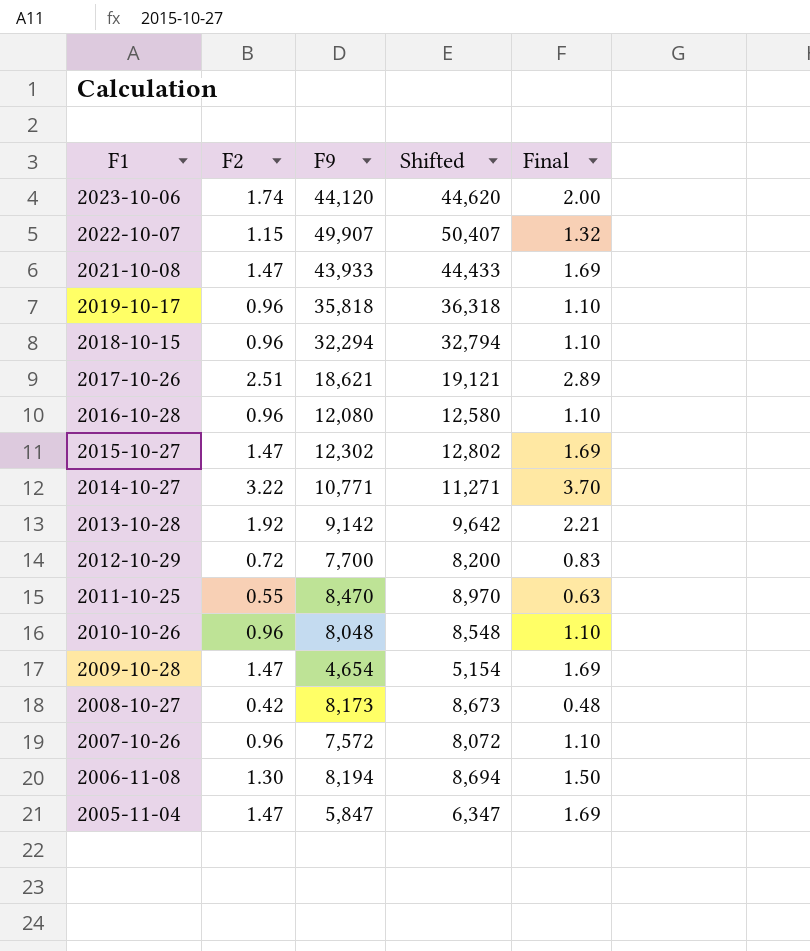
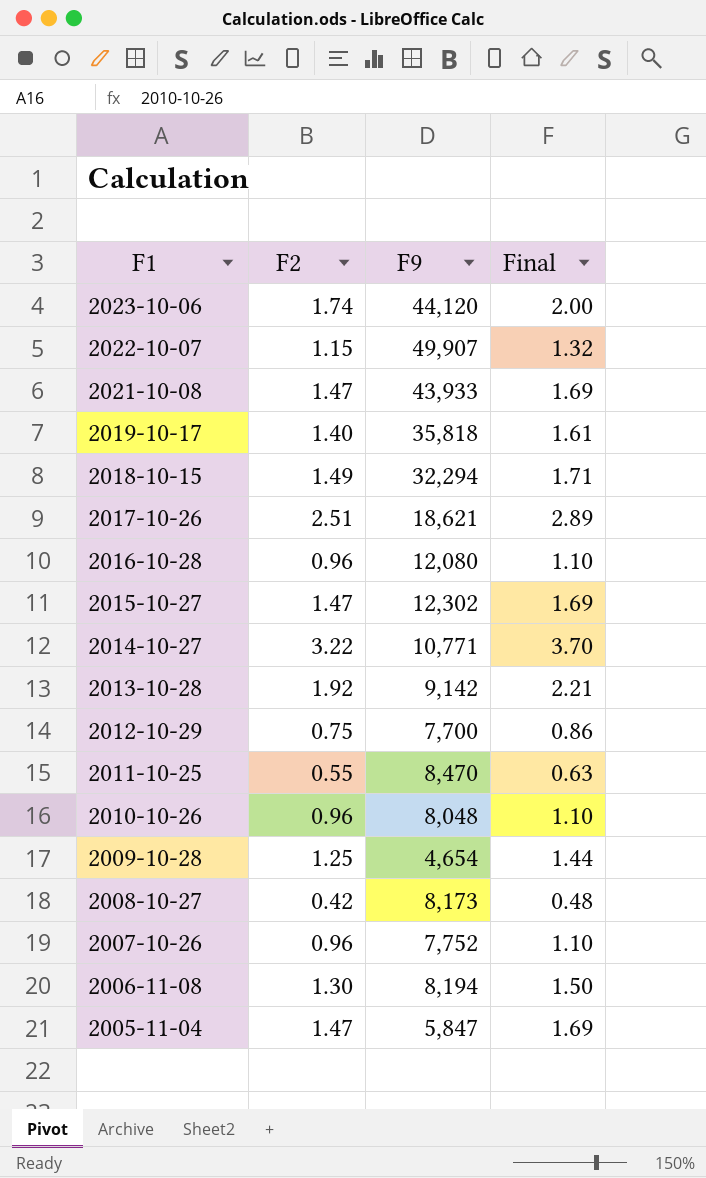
column Shifted | formula: [F9] + 500 -> none
2019-10-17 | F2: 0.96 -> 1.40
2019-10-17 | Final: 1.10 -> 1.61
2018-10-15 | F2: 0.96 -> 1.49
2018-10-15 | Final: 1.10 -> 1.71
2012-10-29 | F2: 0.72 -> 0.75
2012-10-29 | Final: 0.83 -> 0.86
2009-10-28 | F2: 1.47 -> 1.25
2009-10-28 | Final: 1.69 -> 1.44
2007-10-26 | F9: 7,572 -> 7,752

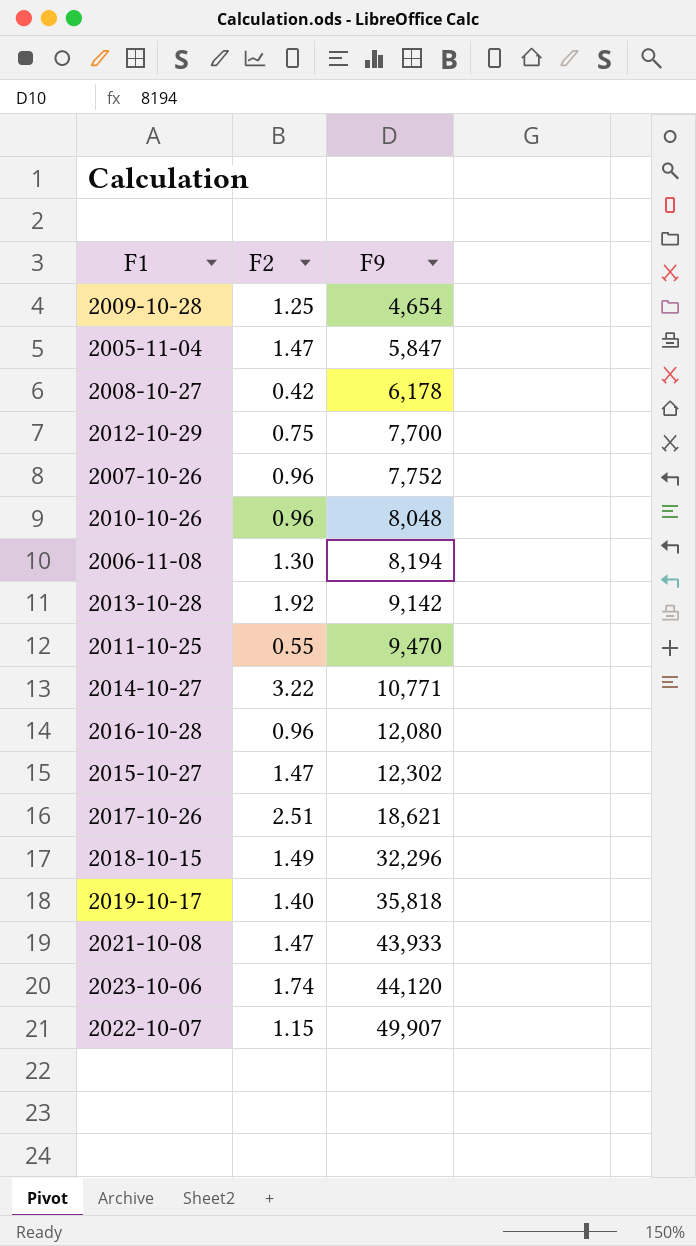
row order: F1 descending -> F9 ascending
column Final | formula: [F2] * 1.15 -> none
2008-10-27 | F9: 8,173 -> 6,178
2011-10-25 | F9: 8,470 -> 9,470
2018-10-15 | F9: 32,294 -> 32,296

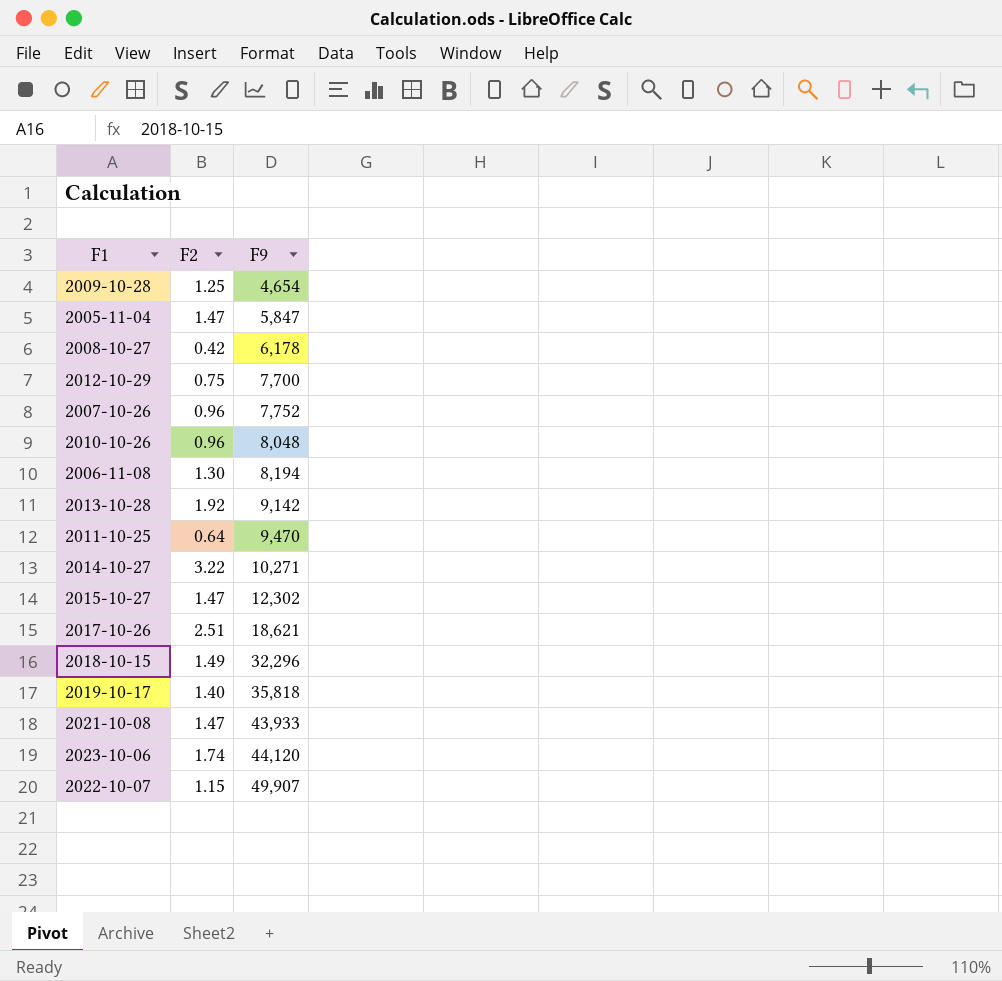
row 2016-10-28: 0.96 | 12,080 -> none
2011-10-25 | F2: 0.55 -> 0.64
2014-10-27 | F9: 10,771 -> 10,271

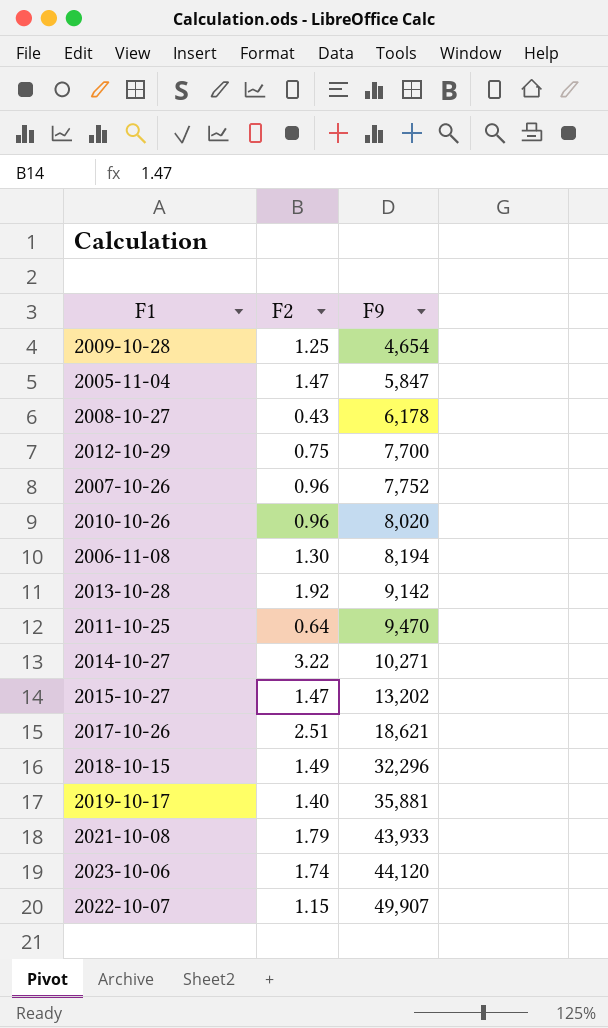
2008-10-27 | F2: 0.42 -> 0.43
2010-10-26 | F9: 8,048 -> 8,020
2015-10-27 | F9: 12,302 -> 13,202
2019-10-17 | F9: 35,818 -> 35,881
2021-10-08 | F2: 1.47 -> 1.79

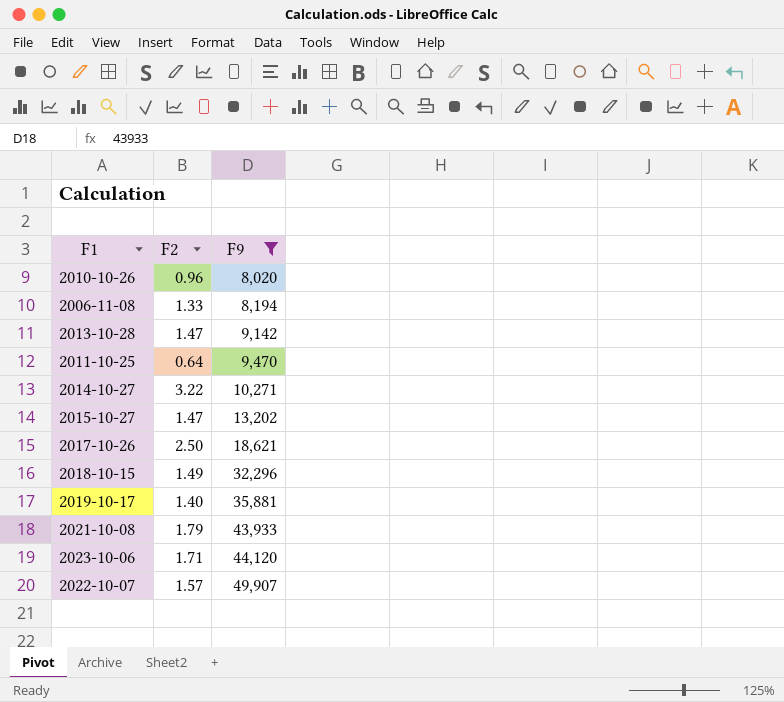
filter: none -> F9 >= 8,020
2006-11-08 | F2: 1.30 -> 1.33
2013-10-28 | F2: 1.92 -> 1.47
2017-10-26 | F2: 2.51 -> 2.50
2023-10-06 | F2: 1.74 -> 1.71
2022-10-07 | F2: 1.15 -> 1.57

